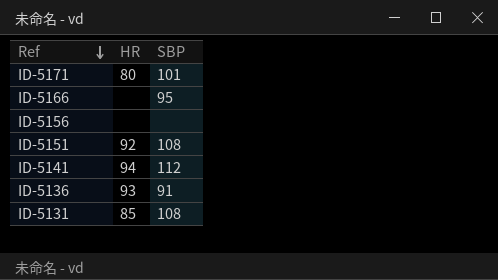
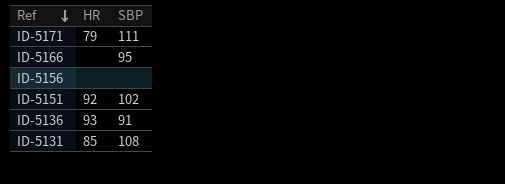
row ID-5141: 94 | 112 -> none
ID-5171 | HR: 80 -> 79
ID-5171 | SBP: 101 -> 111
ID-5151 | SBP: 108 -> 102

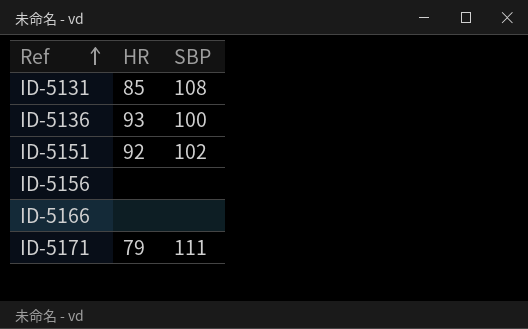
row order: Ref descending -> Ref ascending
ID-5136 | SBP: 91 -> 100
ID-5166 | SBP: 95 -> none

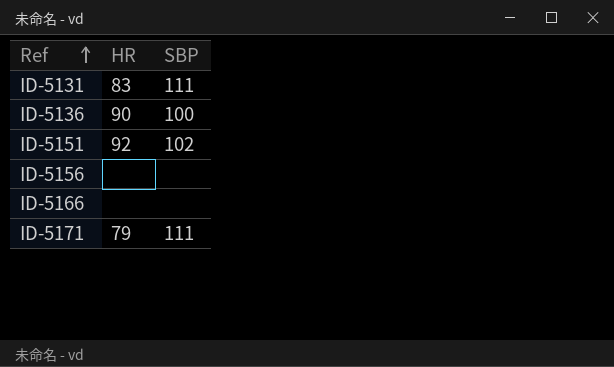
ID-5131 | HR: 85 -> 83
ID-5131 | SBP: 108 -> 111
ID-5136 | HR: 93 -> 90

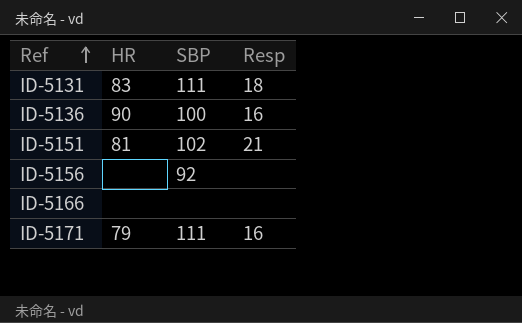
column Resp | position: none -> 4
ID-5151 | HR: 92 -> 81
ID-5156 | SBP: none -> 92

